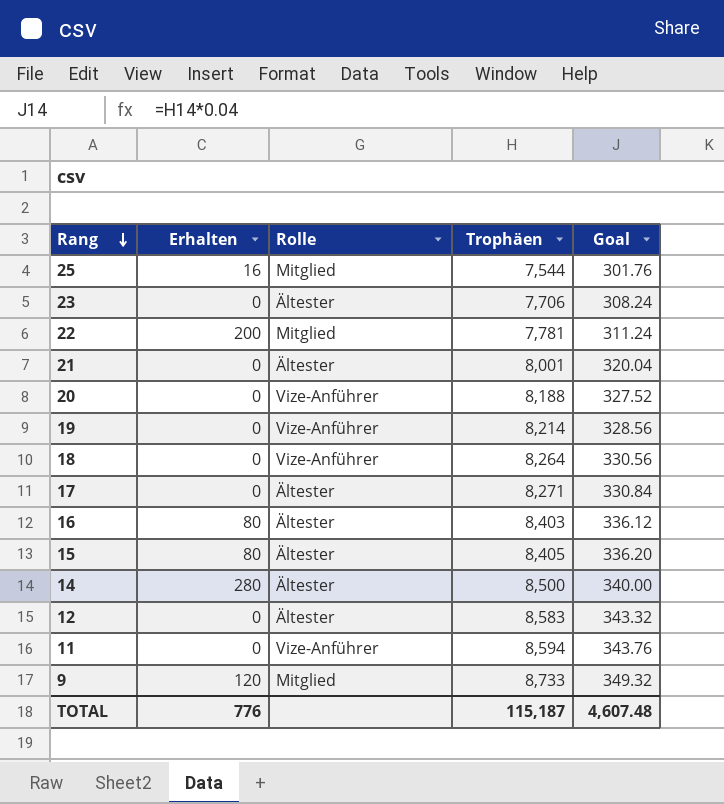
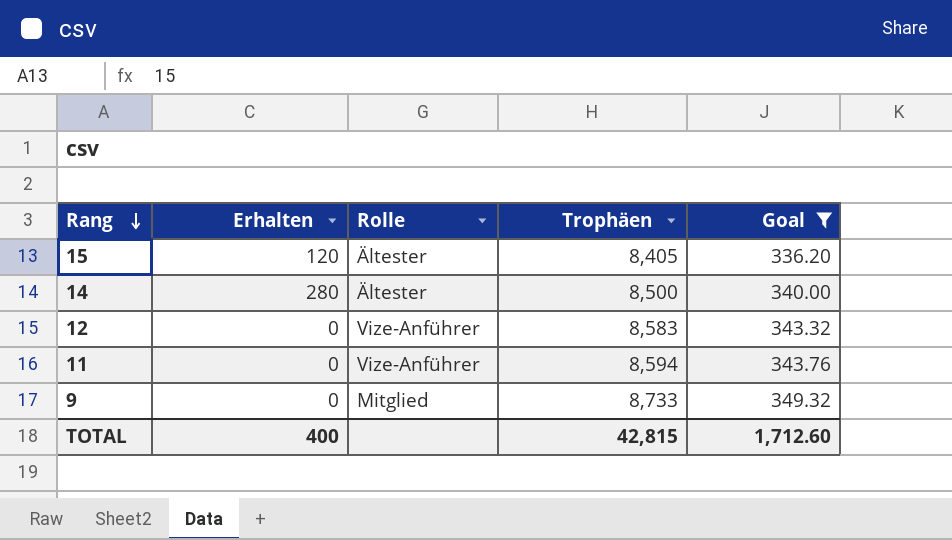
filter: none -> Goal >= 336.20
15 | Erhalten: 80 -> 120
12 | Rolle: Ältester -> Vize-Anführer
9 | Erhalten: 120 -> 0
TOTAL | Erhalten: 776 -> 400
TOTAL | Trophäen: 115,187 -> 42,815
TOTAL | Goal: 4,607.48 -> 1,712.60

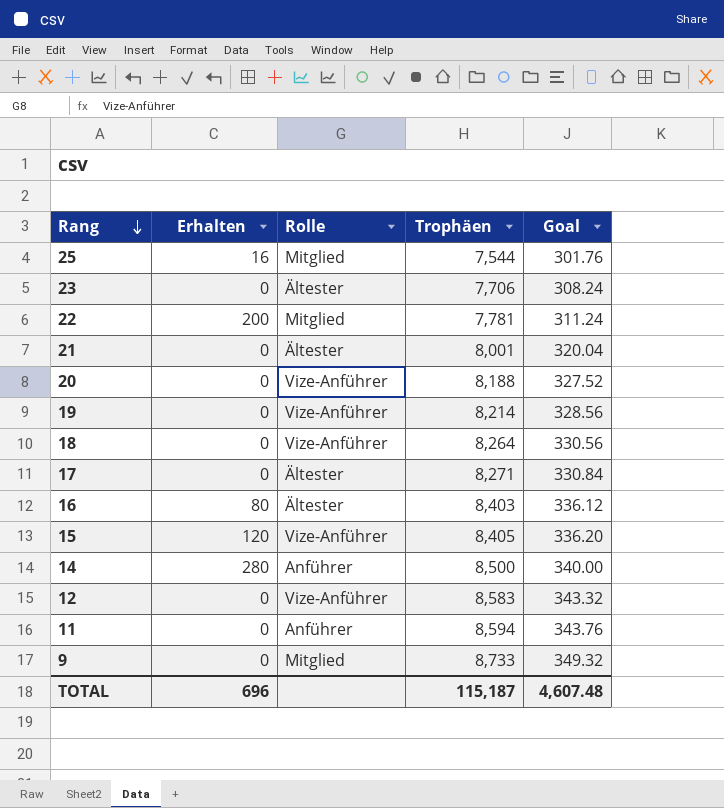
filter: Goal >= 336.20 -> none
15 | Rolle: Ältester -> Vize-Anführer
14 | Rolle: Ältester -> Anführer
11 | Rolle: Vize-Anführer -> Anführer
TOTAL | Erhalten: 400 -> 696
TOTAL | Trophäen: 42,815 -> 115,187
TOTAL | Goal: 1,712.60 -> 4,607.48

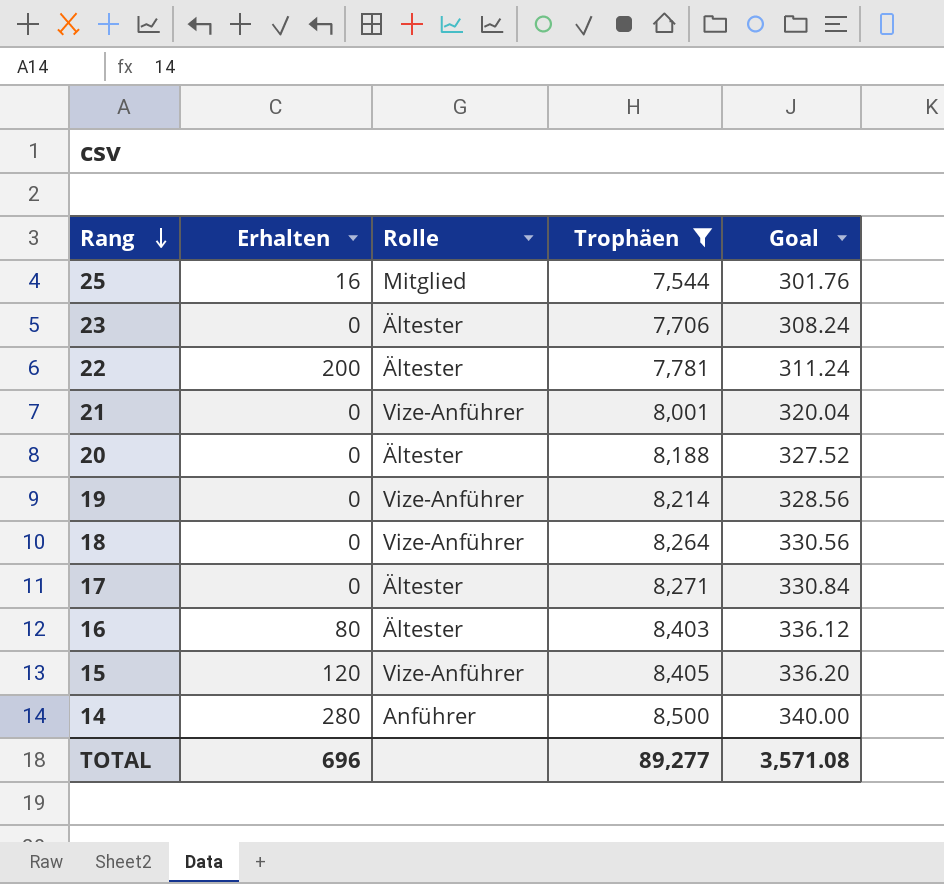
filter: none -> Trophäen <= 8,500
22 | Rolle: Mitglied -> Ältester
21 | Rolle: Ältester -> Vize-Anführer
20 | Rolle: Vize-Anführer -> Ältester
TOTAL | Trophäen: 115,187 -> 89,277
TOTAL | Goal: 4,607.48 -> 3,571.08

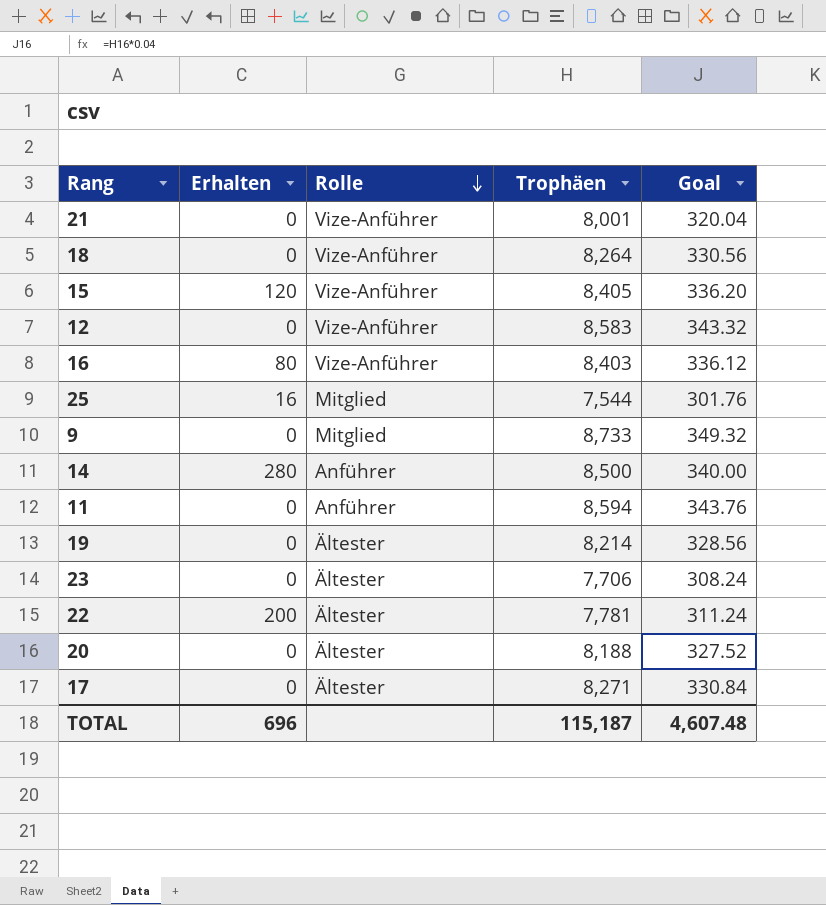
filter: Trophäen <= 8,500 -> none
row order: Rang descending -> Rolle descending
16 | Rolle: Ältester -> Vize-Anführer
19 | Rolle: Vize-Anführer -> Ältester
TOTAL | Trophäen: 89,277 -> 115,187
TOTAL | Goal: 3,571.08 -> 4,607.48

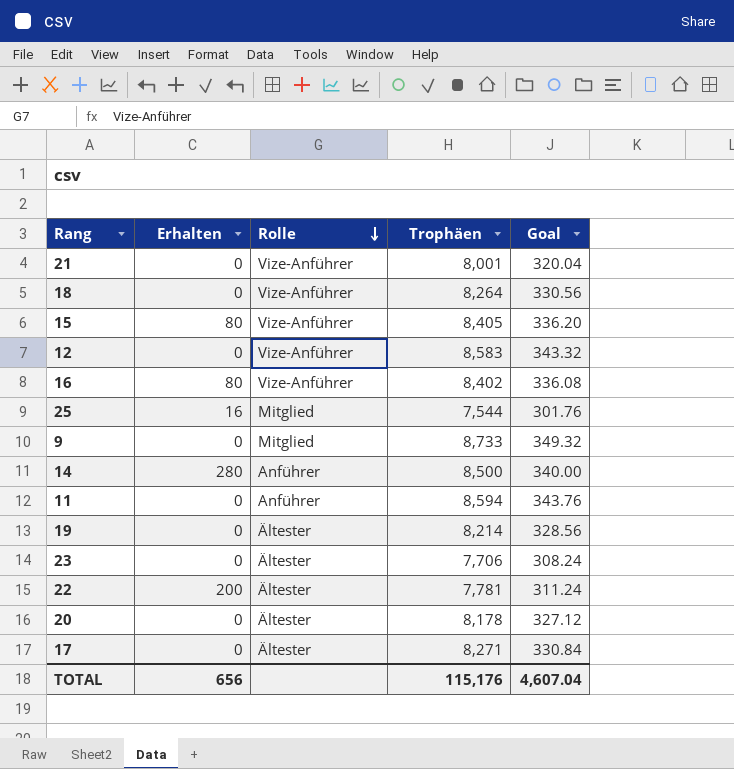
15 | Erhalten: 120 -> 80
16 | Trophäen: 8,403 -> 8,402
16 | Goal: 336.12 -> 336.08
20 | Trophäen: 8,188 -> 8,178
20 | Goal: 327.52 -> 327.12
TOTAL | Erhalten: 696 -> 656
TOTAL | Trophäen: 115,187 -> 115,176
TOTAL | Goal: 4,607.48 -> 4,607.04

